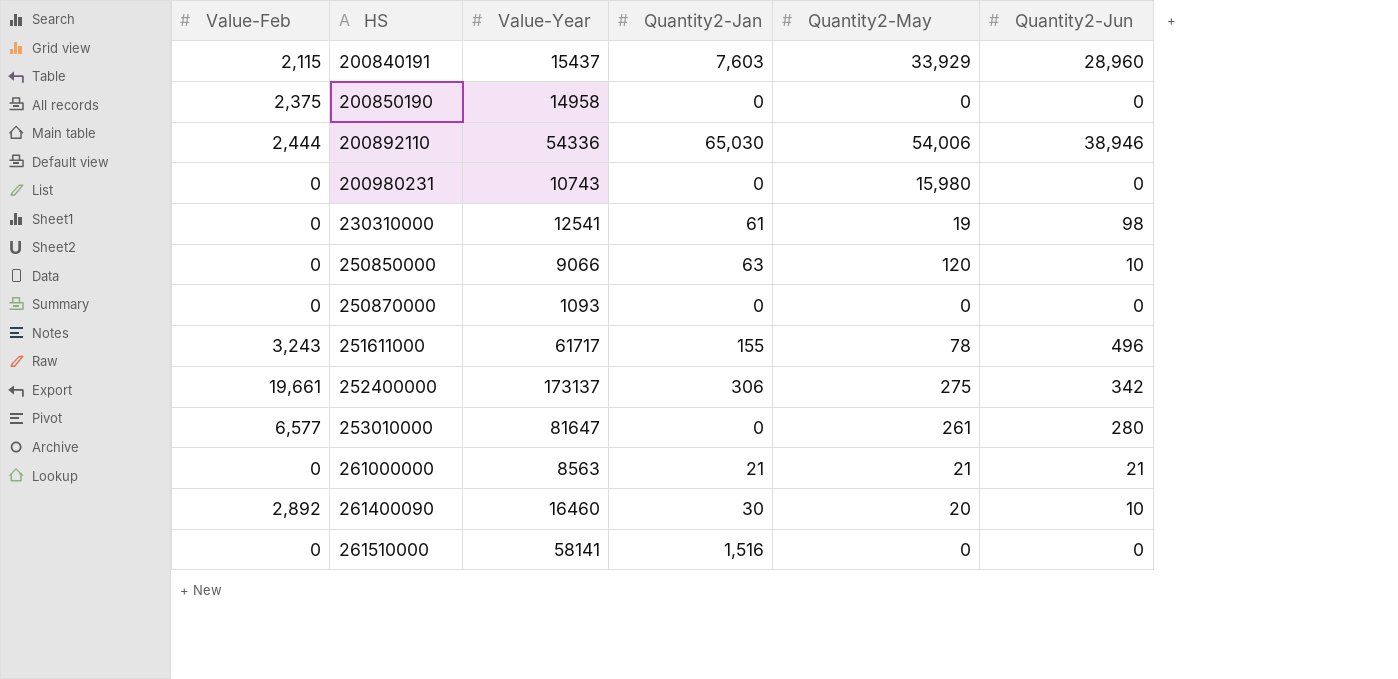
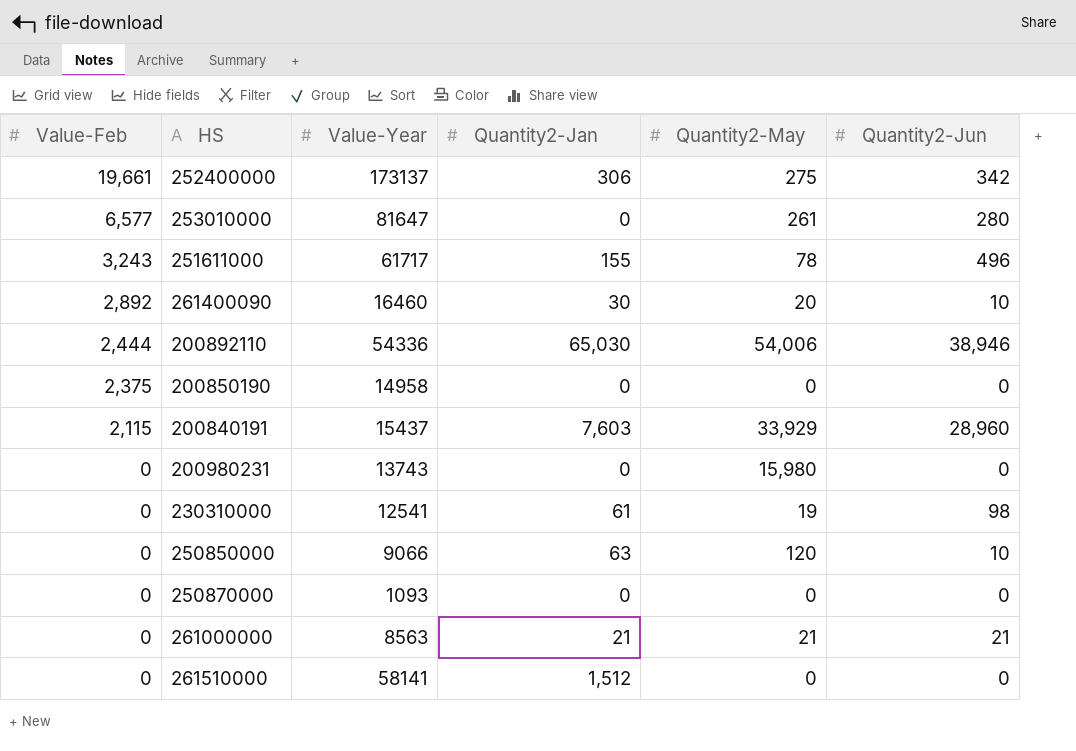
row order: HS ascending -> Value-Feb descending
200980231 | Value-Year: 10743 -> 13743
261510000 | Quantity2-Jan: 1,516 -> 1,512

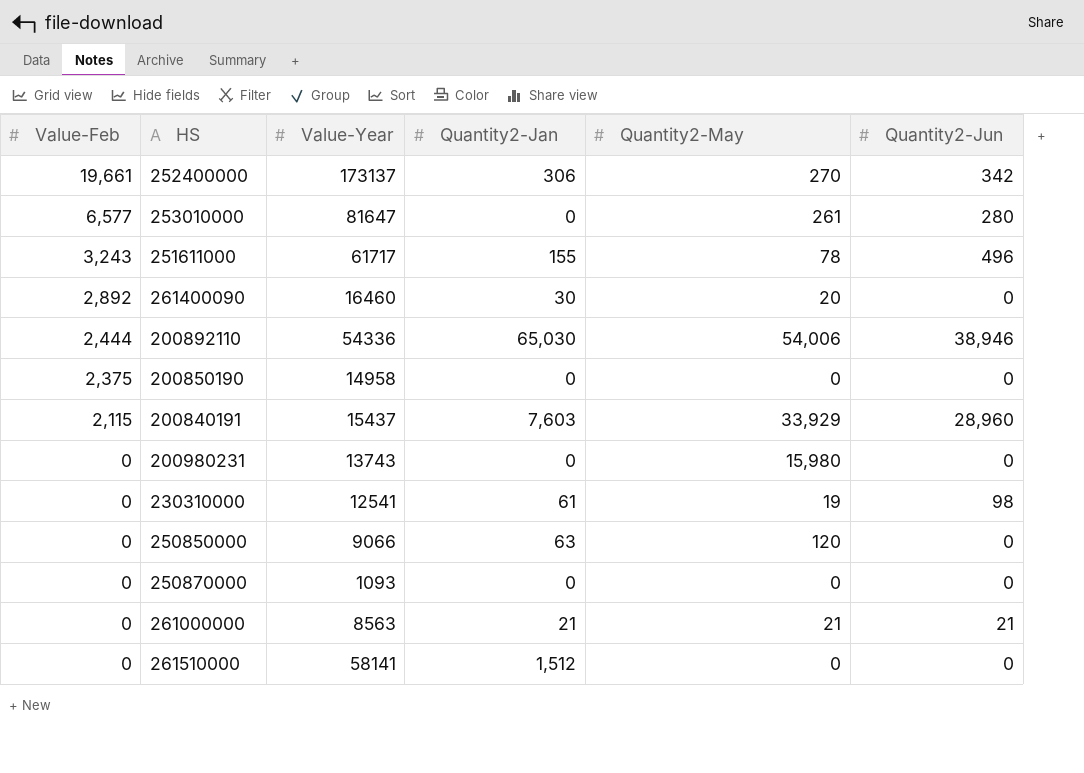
252400000 | Quantity2-May: 275 -> 270
261400090 | Quantity2-Jun: 10 -> 0
250850000 | Quantity2-Jun: 10 -> 0

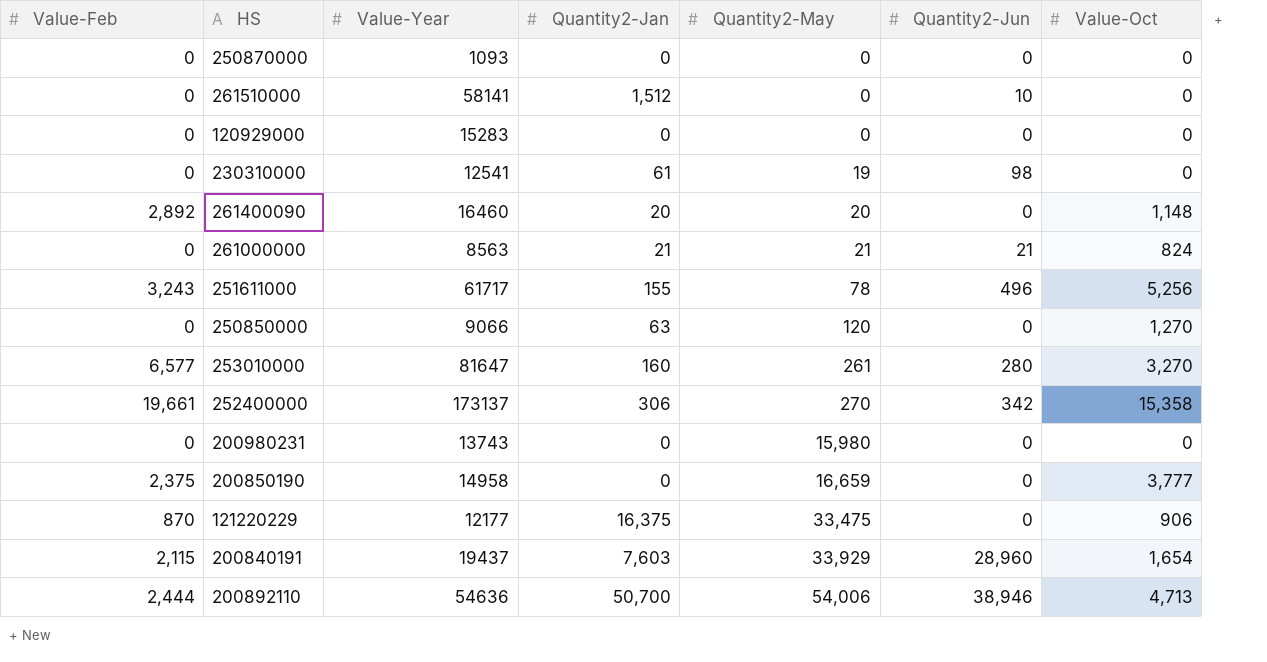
row order: Value-Feb descending -> Quantity2-May ascending
column Value-Oct | position: none -> 7
261510000 | Quantity2-Jun: 0 -> 10
row 120929000: none -> 0 | 15283 | 0 | 0 | 0 | 0
261400090 | Quantity2-Jan: 30 -> 20
253010000 | Quantity2-Jan: 0 -> 160
200850190 | Quantity2-May: 0 -> 16,659
row 121220229: none -> 870 | 12177 | 16,375 | 33,475 | 0 | 906
200840191 | Value-Year: 15437 -> 19437
200892110 | Value-Year: 54336 -> 54636
200892110 | Quantity2-Jan: 65,030 -> 50,700

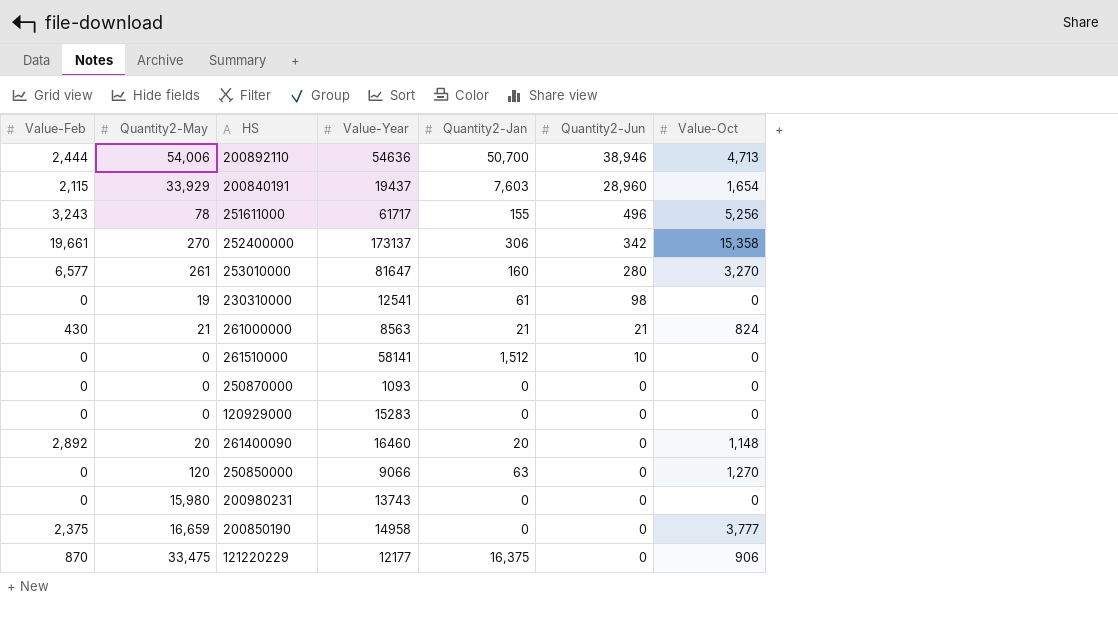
row order: Quantity2-May ascending -> Quantity2-Jun descending
column Quantity2-May | position: 5 -> 2
261000000 | Value-Feb: 0 -> 430

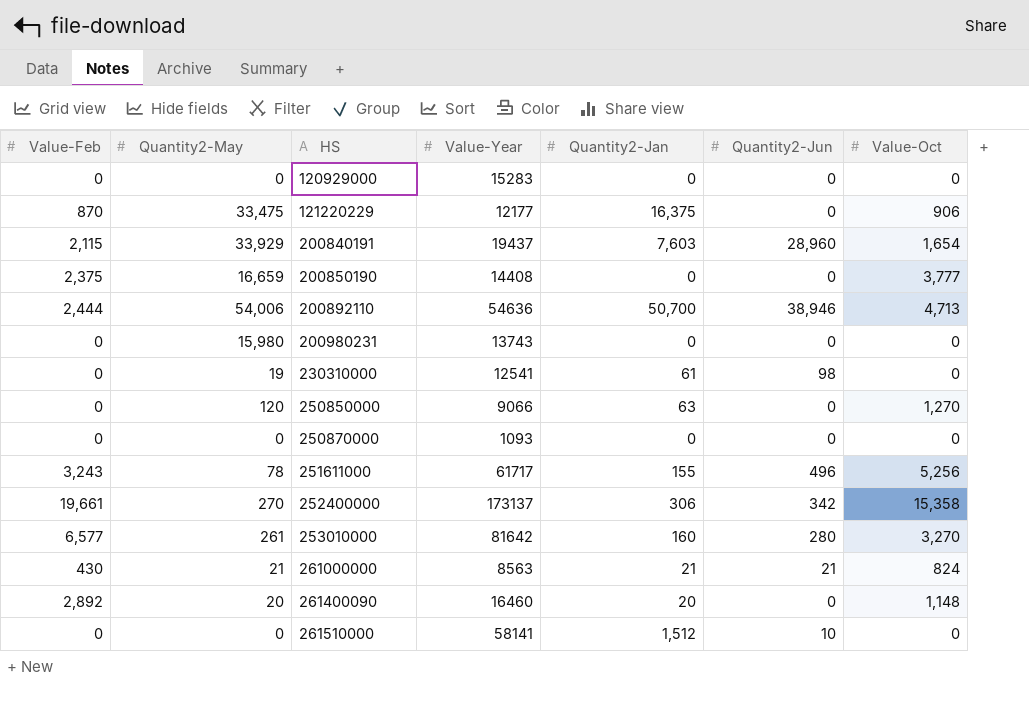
row order: Quantity2-Jun descending -> HS ascending
200850190 | Value-Year: 14958 -> 14408
253010000 | Value-Year: 81647 -> 81642

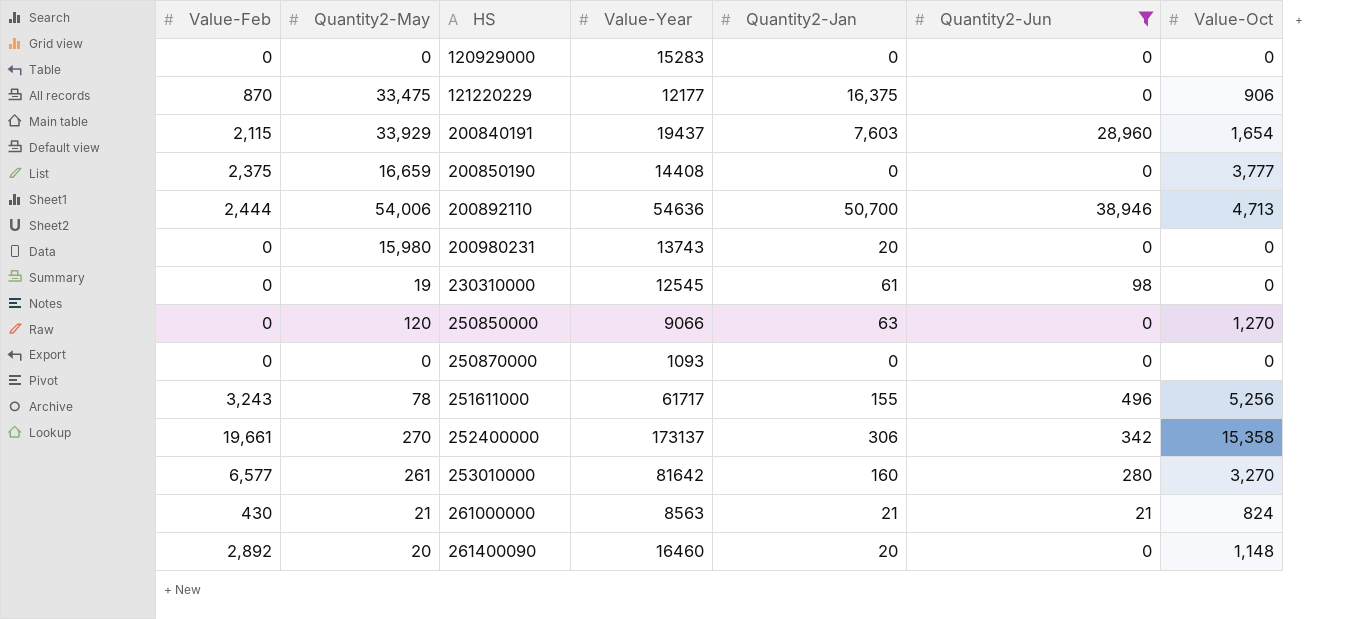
filter: none -> Quantity2-Jun != 10
200980231 | Quantity2-Jan: 0 -> 20
230310000 | Value-Year: 12541 -> 12545

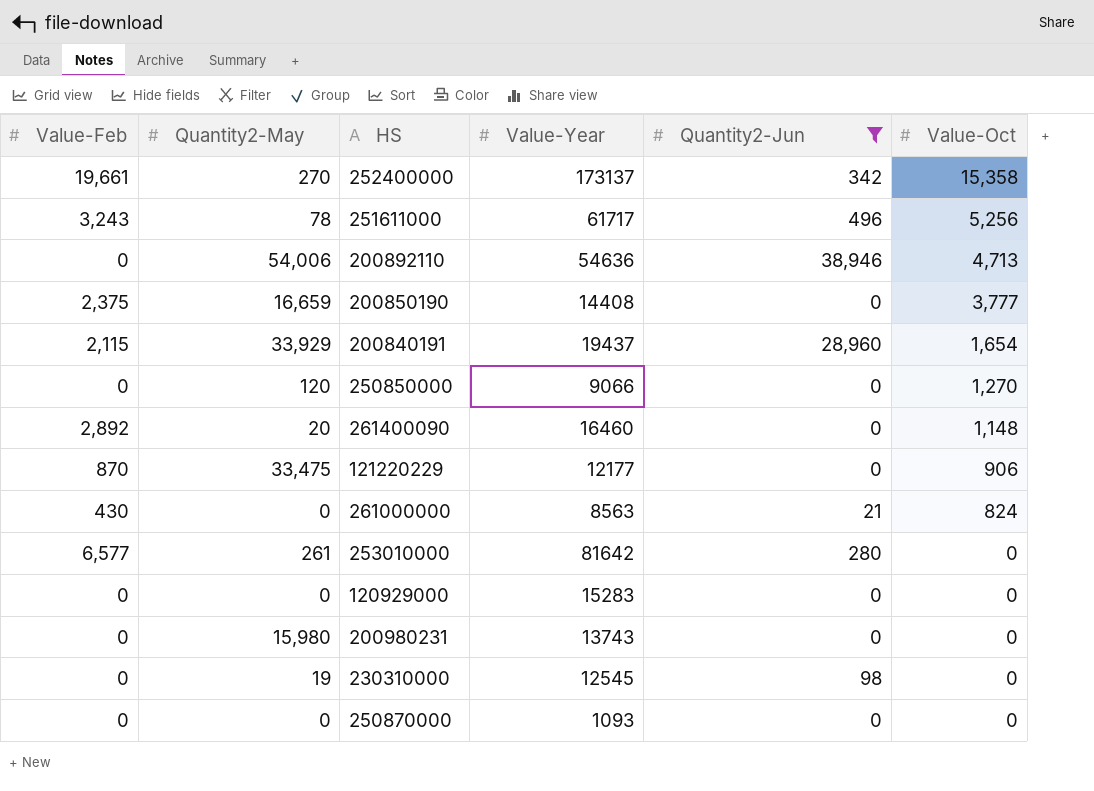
row order: HS ascending -> Value-Oct descending
column Quantity2-Jan | position: 5 -> none
200892110 | Value-Feb: 2,444 -> 0
261000000 | Quantity2-May: 21 -> 0
253010000 | Value-Oct: 3,270 -> 0

